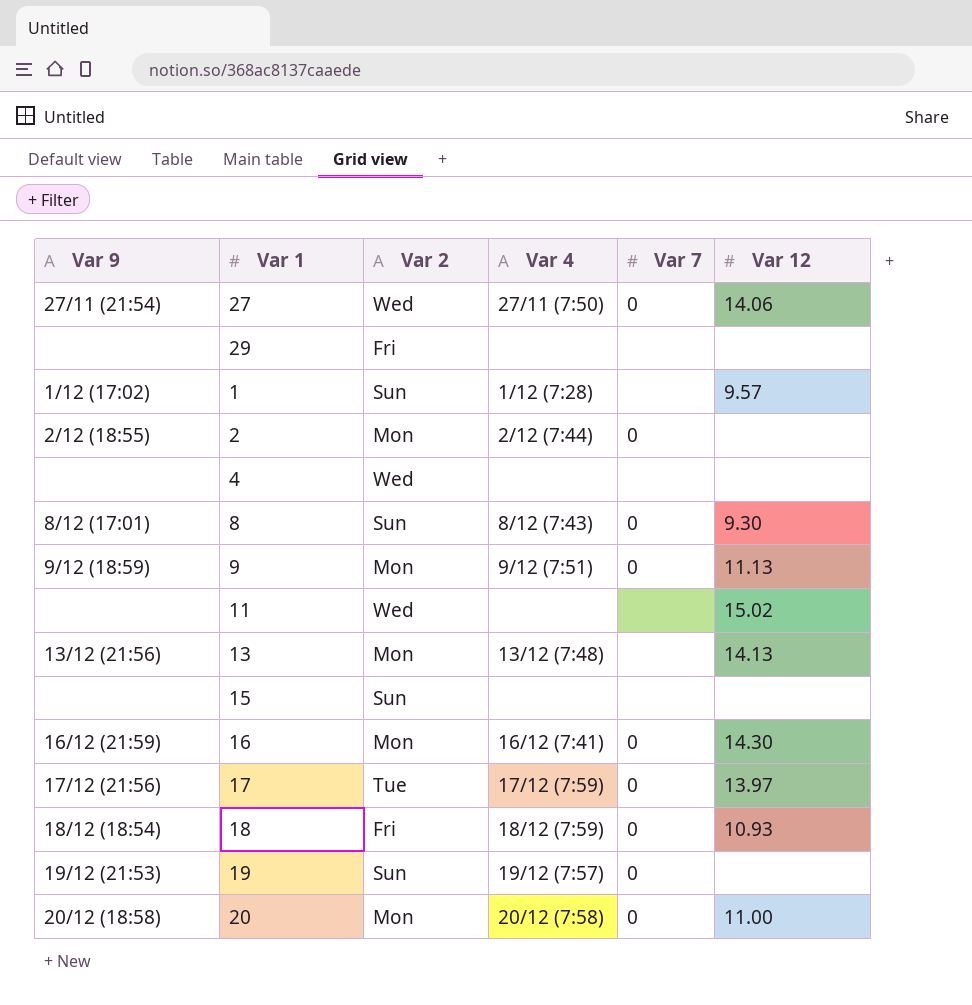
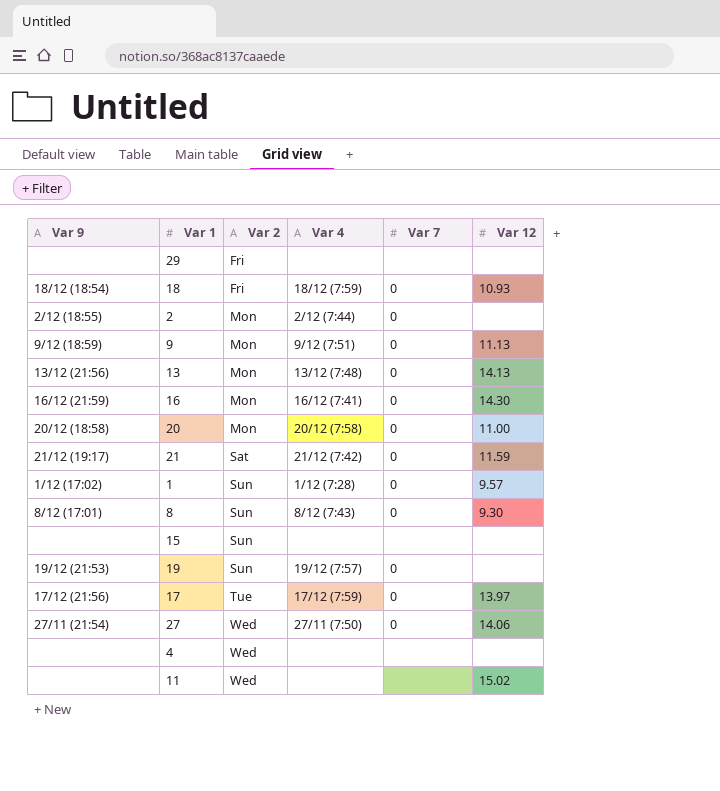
row order: none -> Var 2 ascending
13 | Var 7: none -> 0
row 21: none -> 21/12 (19:17) | Sat | 21/12 (7:42) | 0 | 11.59
1 | Var 7: none -> 0

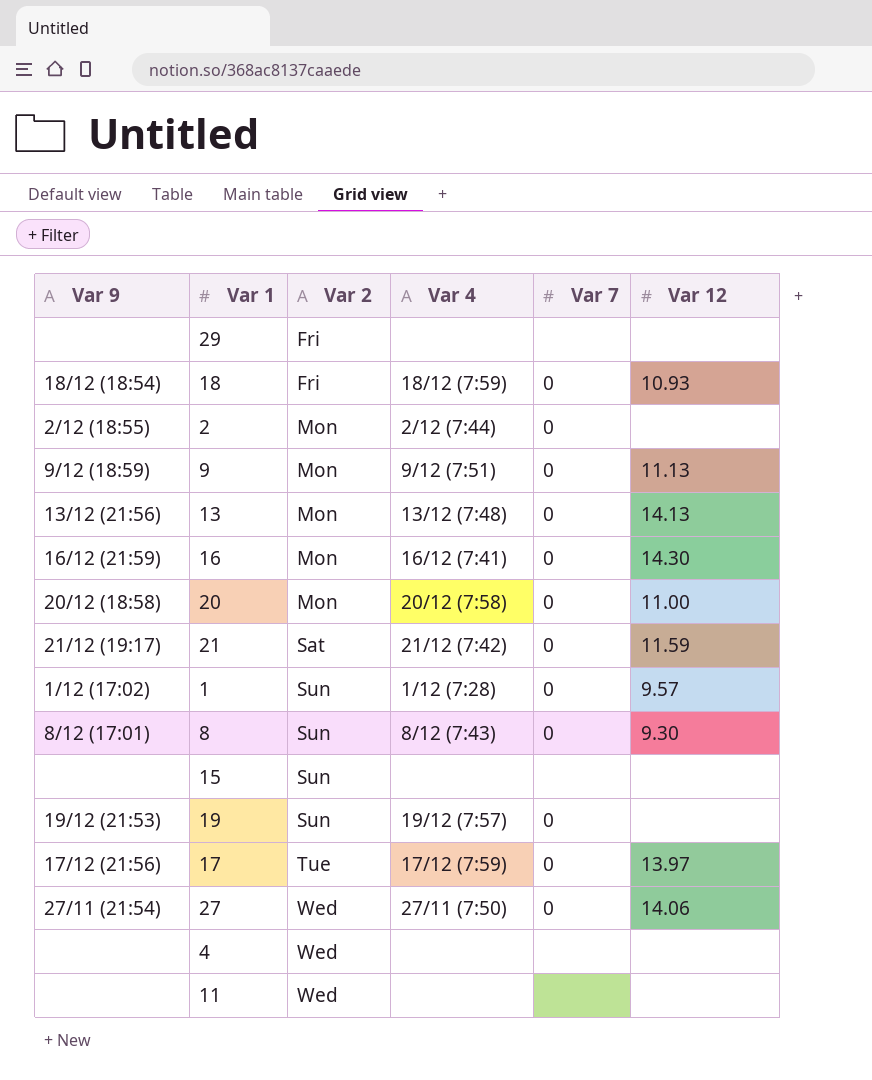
11 | Var 12: 15.02 -> none

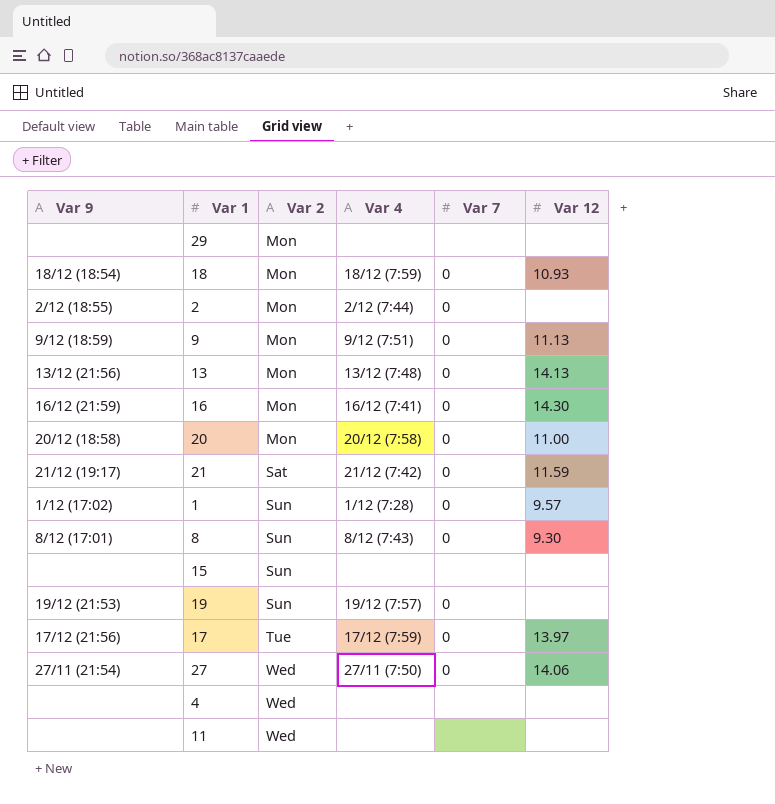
29 | Var 2: Fri -> Mon
18 | Var 2: Fri -> Mon

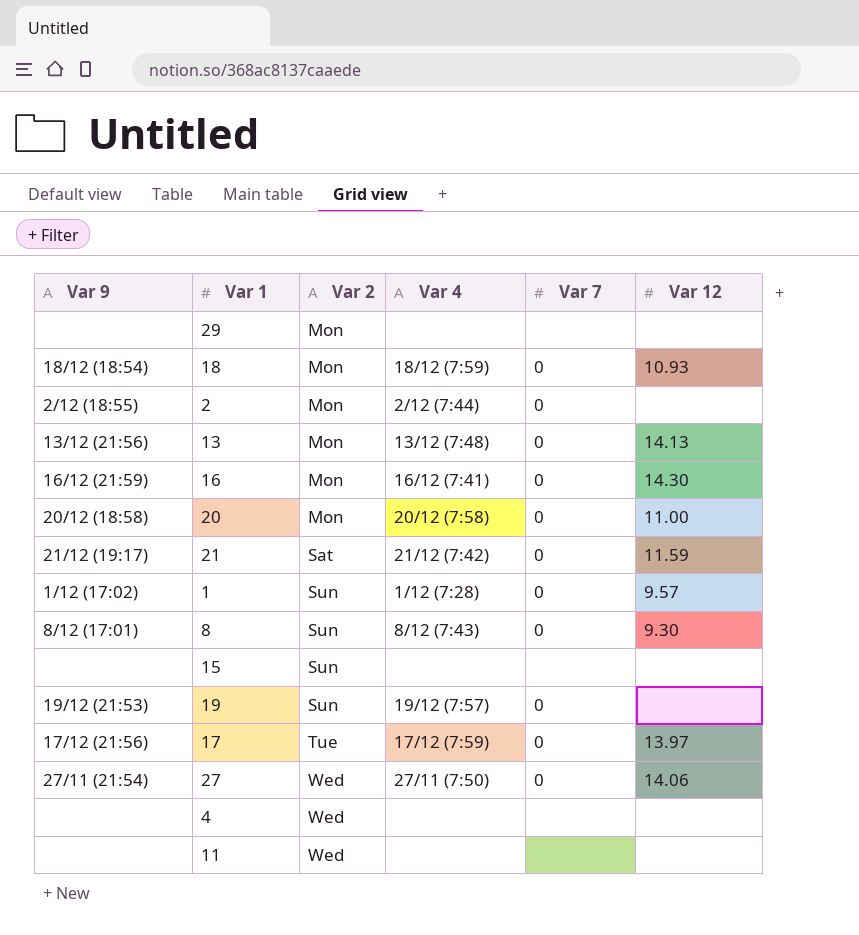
row 9: 9/12 (18:59) | Mon | 9/12 (7:51) | 0 | 11.13 -> none

